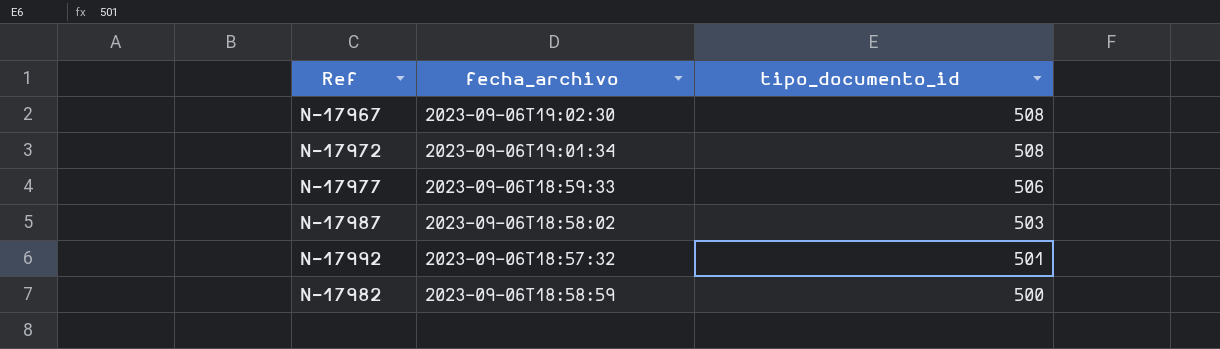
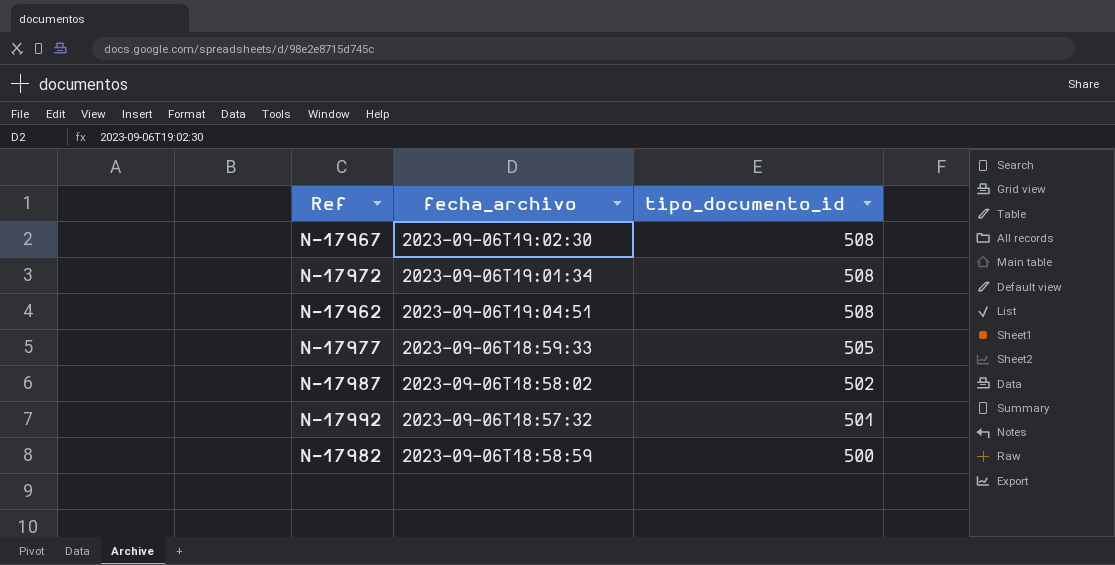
row N-17962: none -> 2023-09-06T19:04:51 | 508
N-17977 | tipo_documento_id: 506 -> 505
N-17987 | tipo_documento_id: 503 -> 502

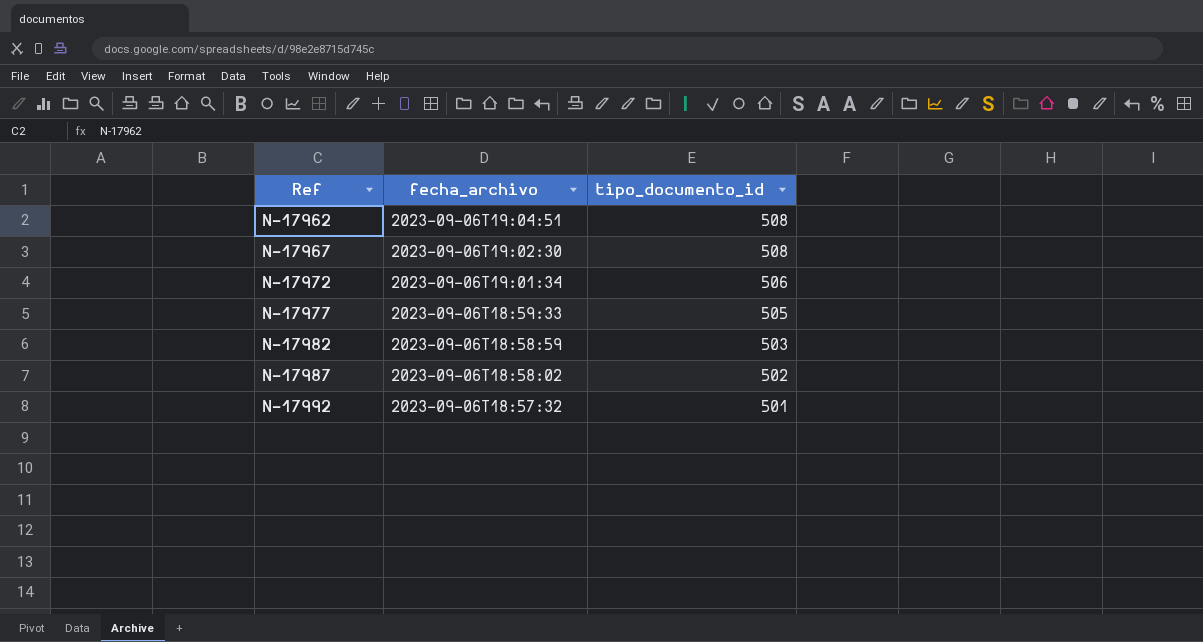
row order: tipo_documento_id descending -> Ref ascending
N-17972 | tipo_documento_id: 508 -> 506
N-17982 | tipo_documento_id: 500 -> 503

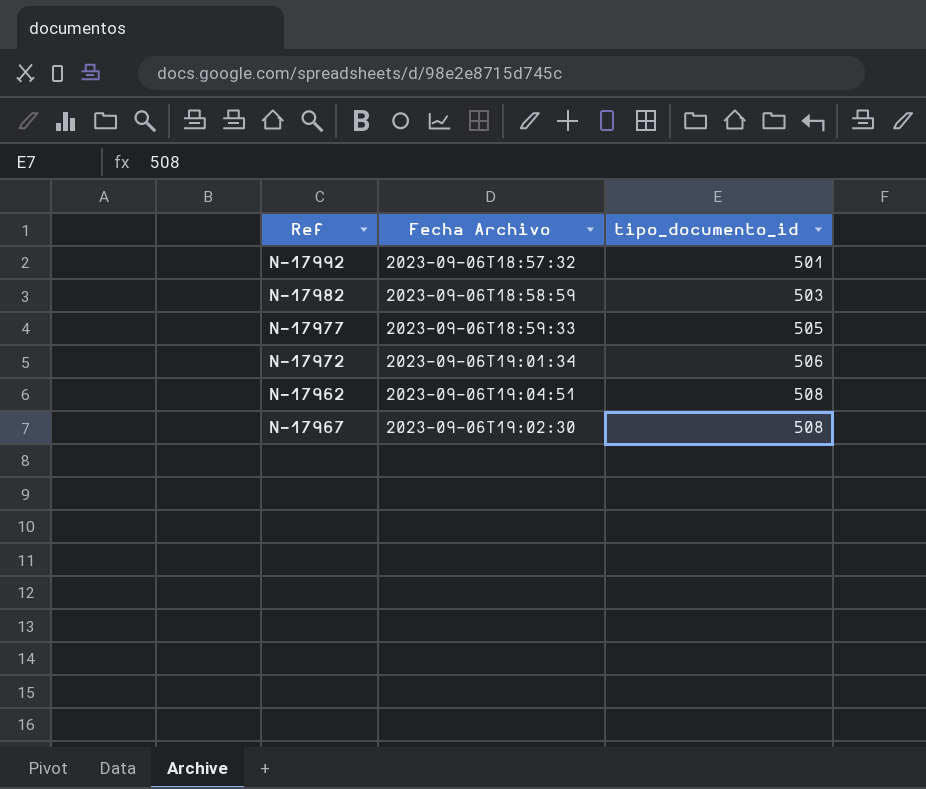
row order: Ref ascending -> tipo_documento_id ascending
column name: fecha_archivo -> Fecha Archivo
row N-17987: 2023-09-06T18:58:02 | 502 -> none

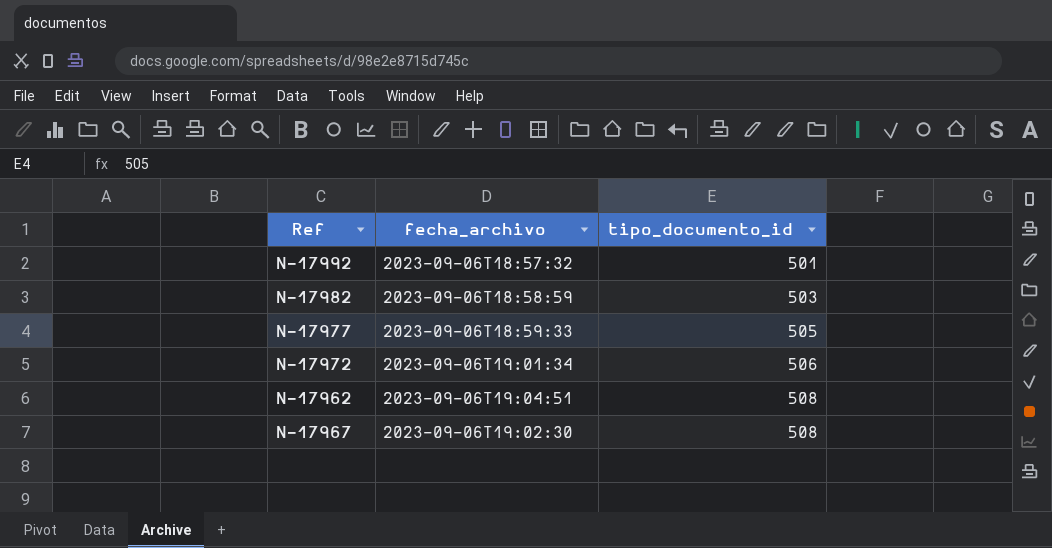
column name: Fecha Archivo -> fecha_archivo

